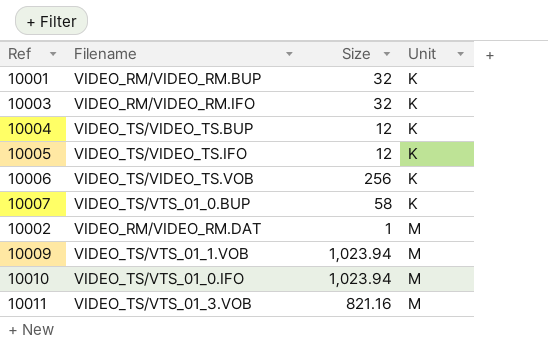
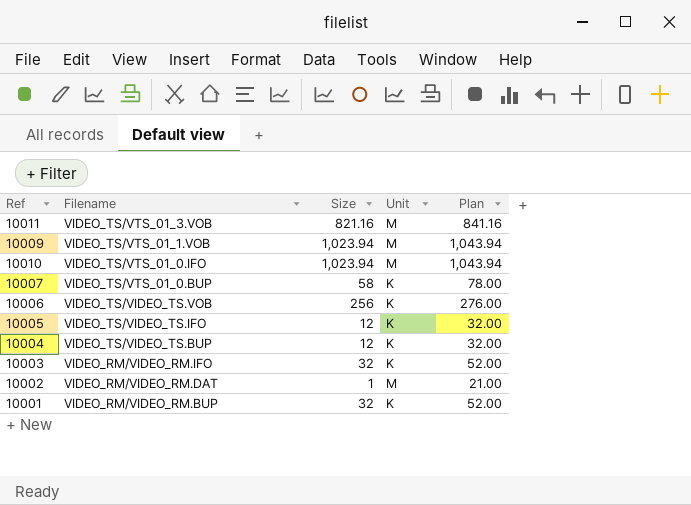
row order: Unit ascending -> Filename descending
column Plan | formula: none -> [Size] + 20

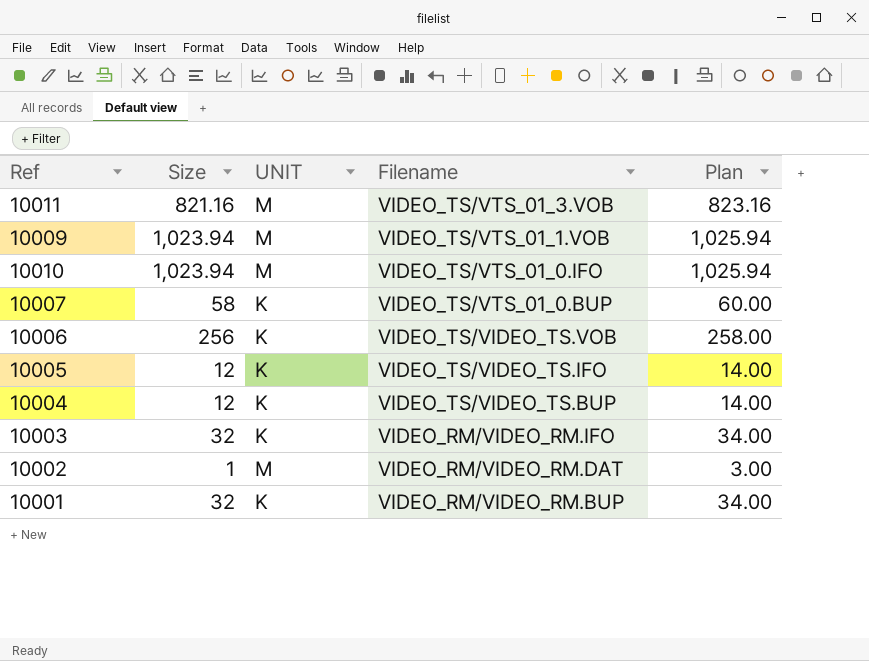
column name: Unit -> UNIT
column Filename | position: 2 -> 4
column Plan | formula: [Size] + 20 -> [Size] + 2

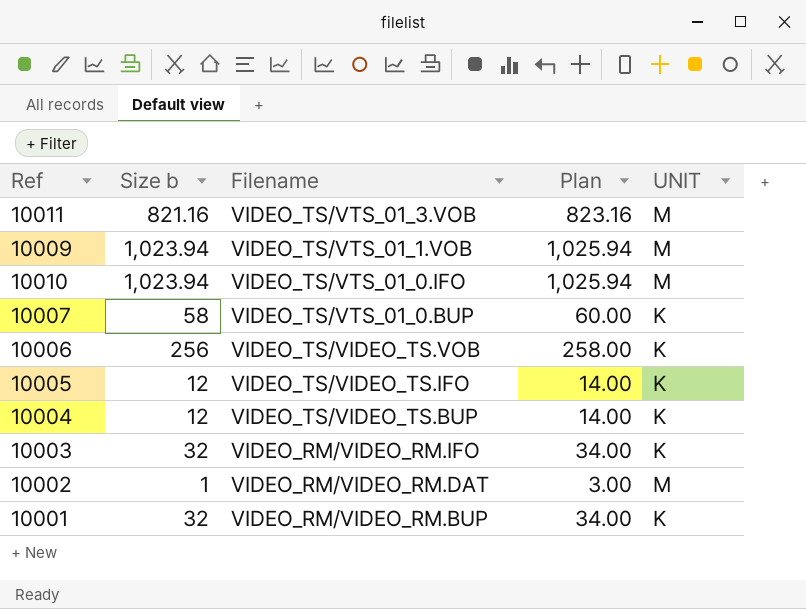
column name: Size -> Size b
column UNIT | position: 3 -> 5

